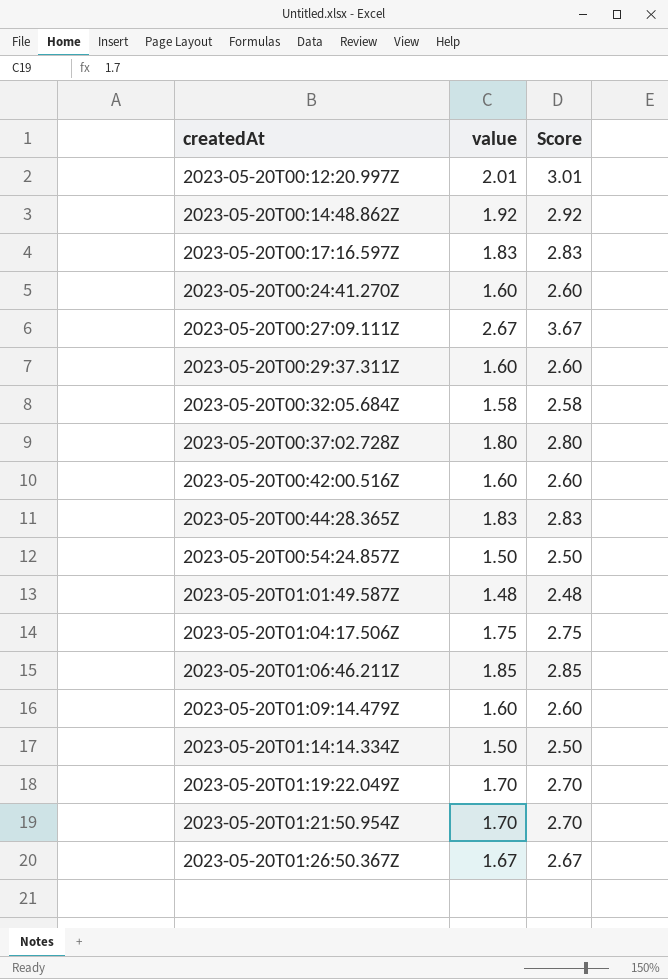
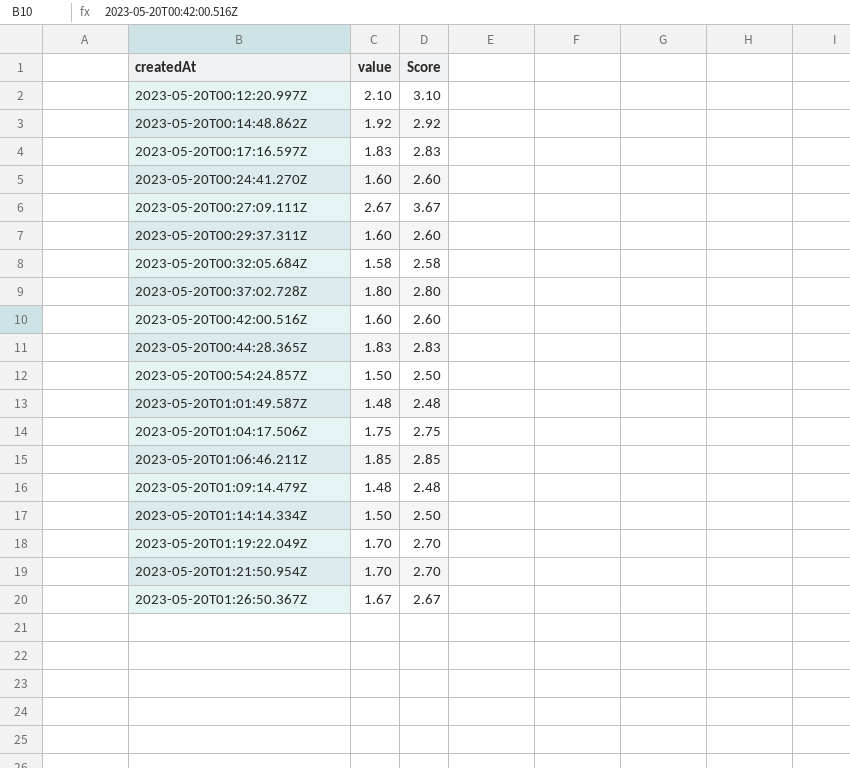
2023-05-20T00:12:20.997Z | value: 2.01 -> 2.10
2023-05-20T00:12:20.997Z | Score: 3.01 -> 3.10
2023-05-20T01:09:14.479Z | value: 1.60 -> 1.48
2023-05-20T01:09:14.479Z | Score: 2.60 -> 2.48

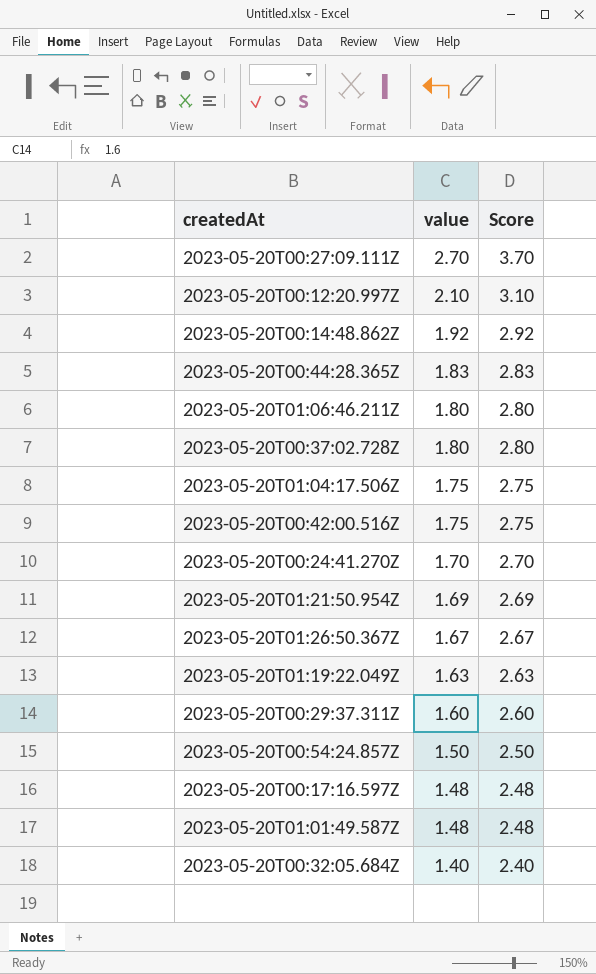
row order: createdAt ascending -> value descending
row 2023-05-20T01:09:14.479Z: 1.48 | 2.48 -> none
row 2023-05-20T01:14:14.334Z: 1.50 | 2.50 -> none
2023-05-20T00:27:09.111Z | value: 2.67 -> 2.70
2023-05-20T00:27:09.111Z | Score: 3.67 -> 3.70
2023-05-20T01:06:46.211Z | value: 1.85 -> 1.80
2023-05-20T01:06:46.211Z | Score: 2.85 -> 2.80
2023-05-20T00:42:00.516Z | value: 1.60 -> 1.75
2023-05-20T00:42:00.516Z | Score: 2.60 -> 2.75
2023-05-20T00:24:41.270Z | value: 1.60 -> 1.70
2023-05-20T00:24:41.270Z | Score: 2.60 -> 2.70
2023-05-20T01:21:50.954Z | value: 1.70 -> 1.69
2023-05-20T01:21:50.954Z | Score: 2.70 -> 2.69
2023-05-20T01:19:22.049Z | value: 1.70 -> 1.63
2023-05-20T01:19:22.049Z | Score: 2.70 -> 2.63
2023-05-20T00:17:16.597Z | value: 1.83 -> 1.48
2023-05-20T00:17:16.597Z | Score: 2.83 -> 2.48
2023-05-20T00:32:05.684Z | value: 1.58 -> 1.40
2023-05-20T00:32:05.684Z | Score: 2.58 -> 2.40

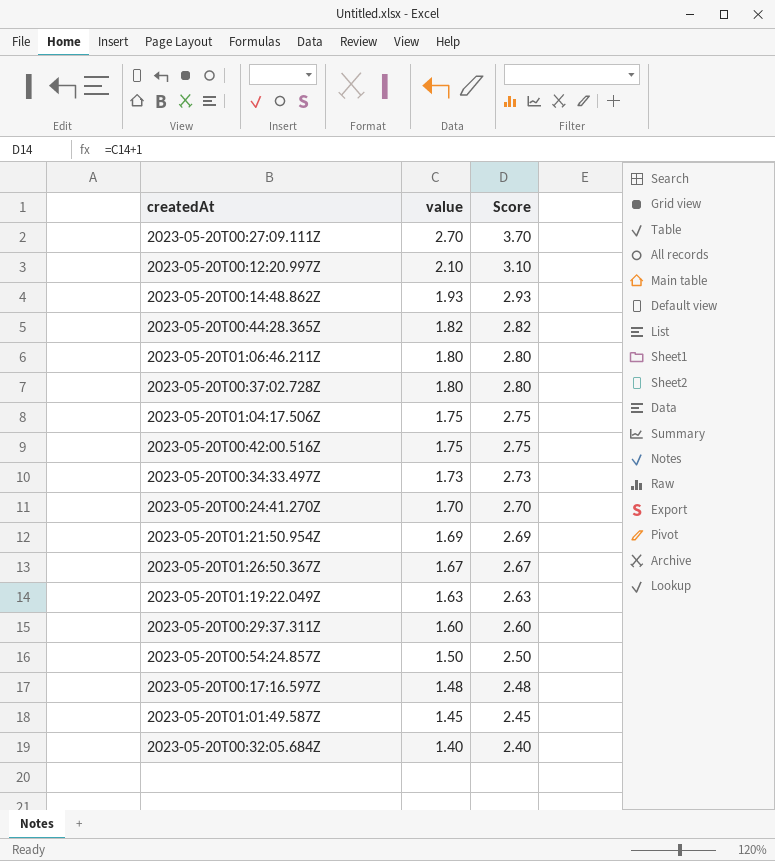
2023-05-20T00:14:48.862Z | value: 1.92 -> 1.93
2023-05-20T00:14:48.862Z | Score: 2.92 -> 2.93
2023-05-20T00:44:28.365Z | value: 1.83 -> 1.82
2023-05-20T00:44:28.365Z | Score: 2.83 -> 2.82
row 2023-05-20T00:34:33.497Z: none -> 1.73 | 2.73
2023-05-20T01:01:49.587Z | value: 1.48 -> 1.45
2023-05-20T01:01:49.587Z | Score: 2.48 -> 2.45

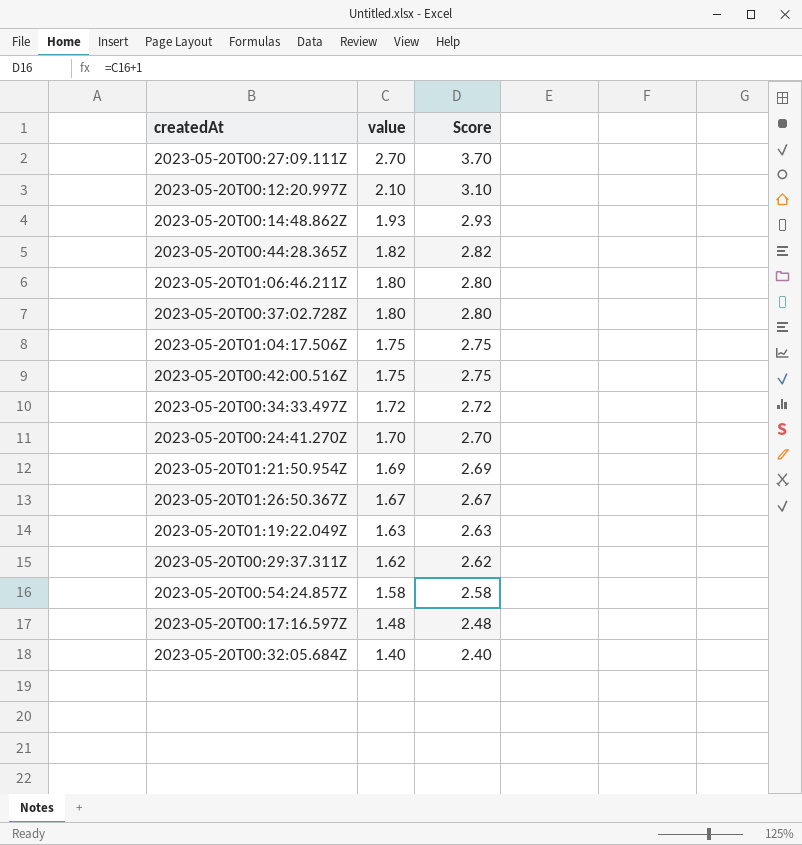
row 2023-05-20T01:01:49.587Z: 1.45 | 2.45 -> none
2023-05-20T00:34:33.497Z | value: 1.73 -> 1.72
2023-05-20T00:34:33.497Z | Score: 2.73 -> 2.72
2023-05-20T00:29:37.311Z | value: 1.60 -> 1.62
2023-05-20T00:29:37.311Z | Score: 2.60 -> 2.62
2023-05-20T00:54:24.857Z | value: 1.50 -> 1.58
2023-05-20T00:54:24.857Z | Score: 2.50 -> 2.58

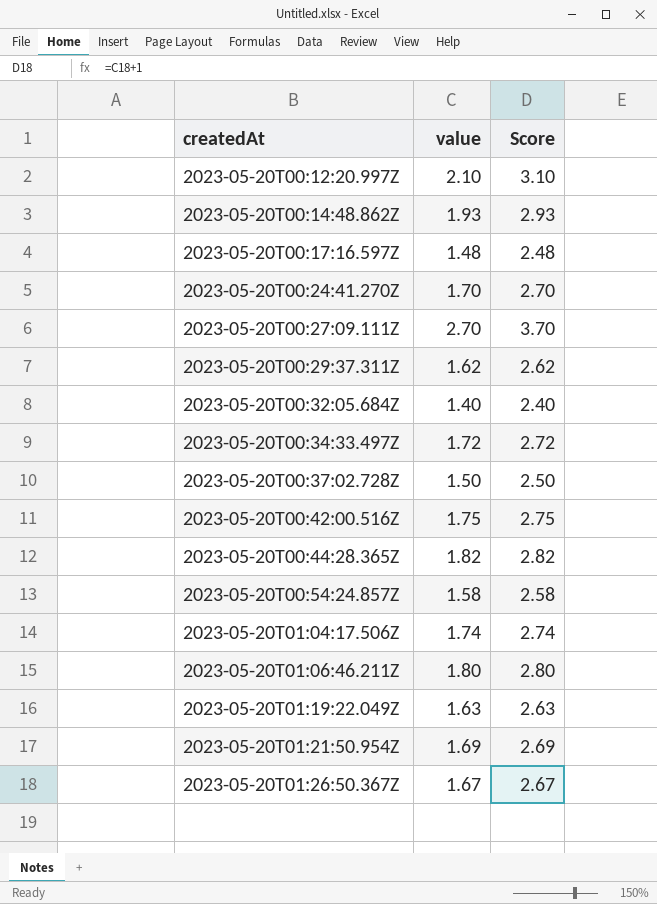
row order: value descending -> createdAt ascending
2023-05-20T00:37:02.728Z | value: 1.80 -> 1.50
2023-05-20T00:37:02.728Z | Score: 2.80 -> 2.50
2023-05-20T01:04:17.506Z | value: 1.75 -> 1.74
2023-05-20T01:04:17.506Z | Score: 2.75 -> 2.74

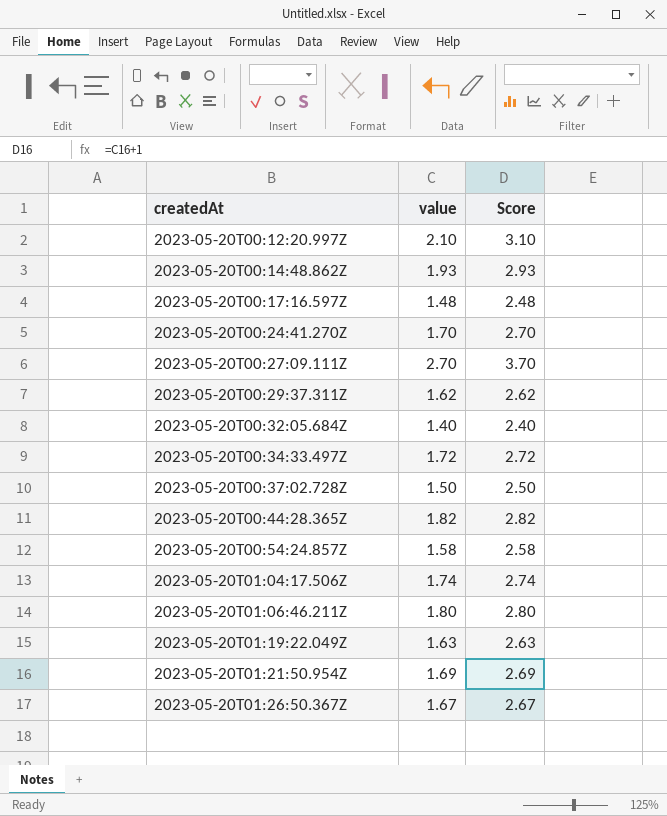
row 2023-05-20T00:42:00.516Z: 1.75 | 2.75 -> none

